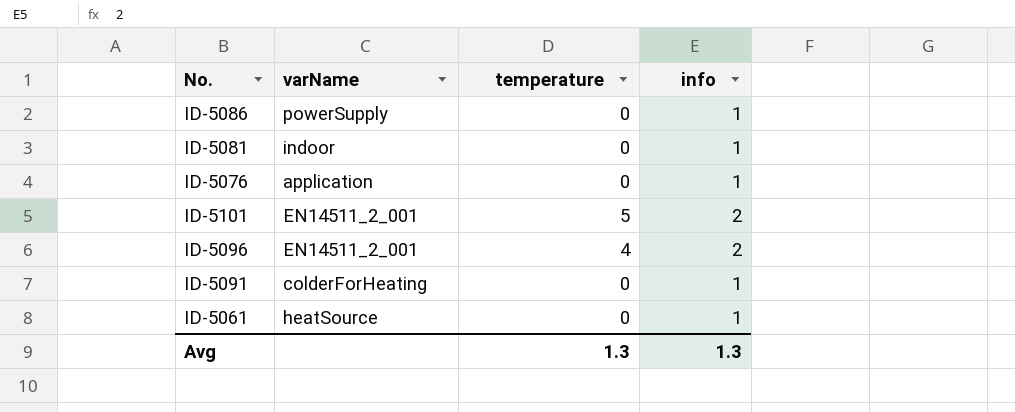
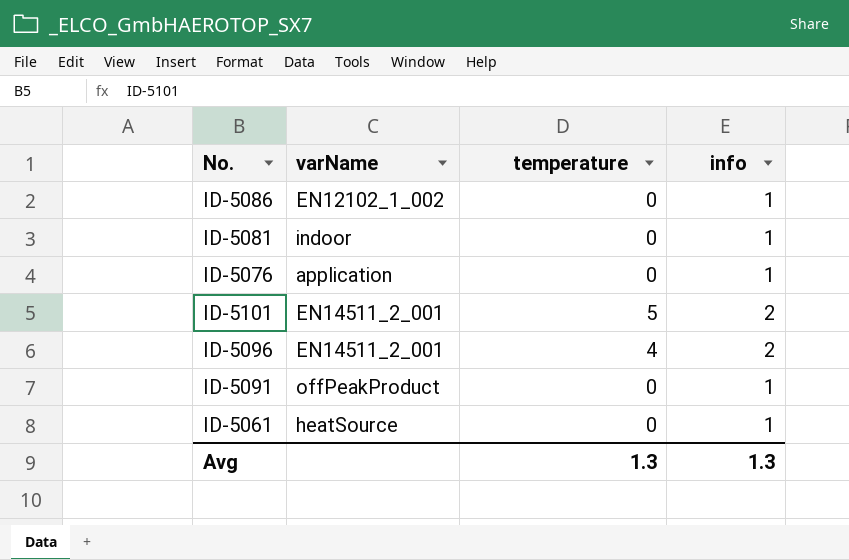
ID-5086 | varName: powerSupply -> EN12102_1_002
ID-5091 | varName: colderForHeating -> offPeakProduct

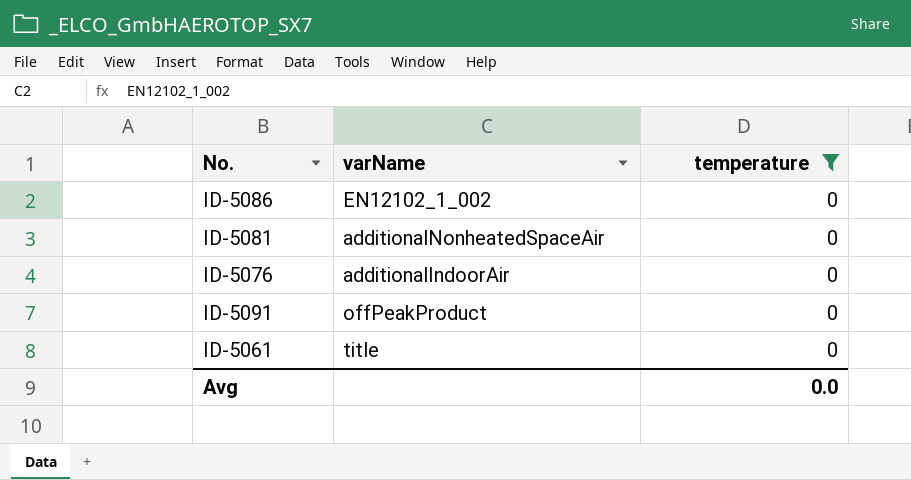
filter: none -> temperature = 0
column info | position: 4 -> none
ID-5081 | varName: indoor -> additionalNonheatedSpaceAir
ID-5076 | varName: application -> additionalIndoorAir
ID-5061 | varName: heatSource -> title
Avg | temperature: 1.3 -> 0.0

